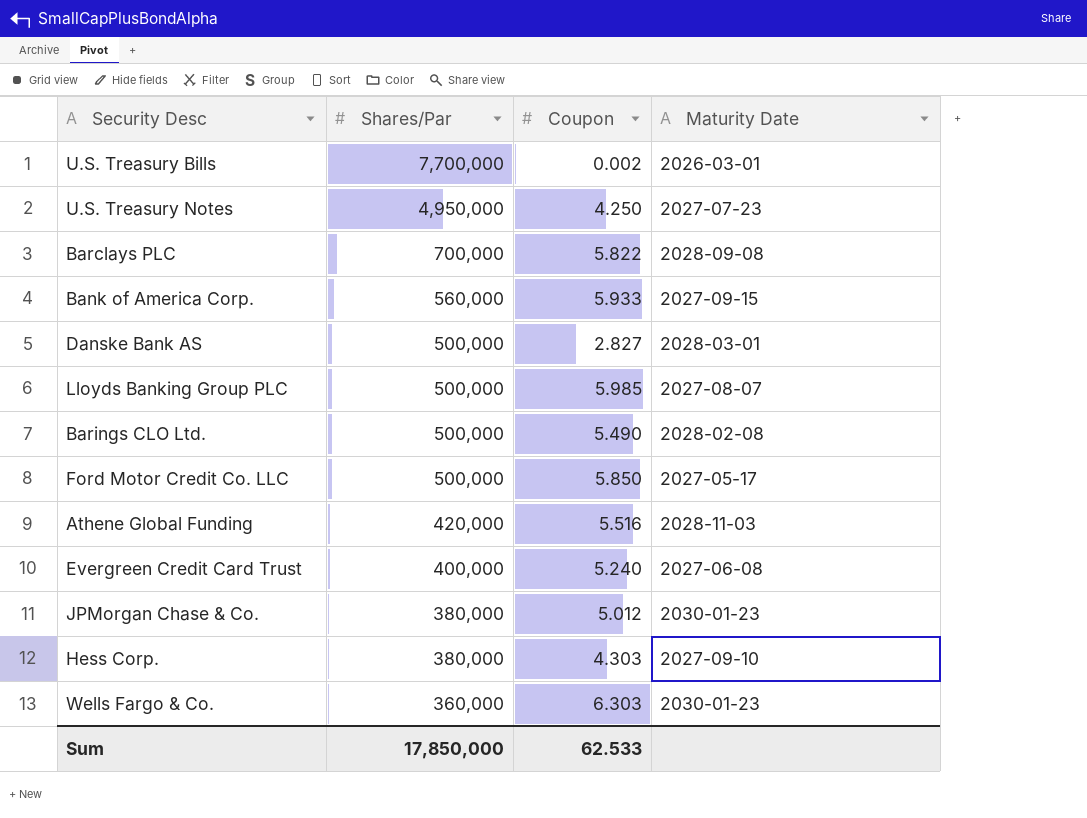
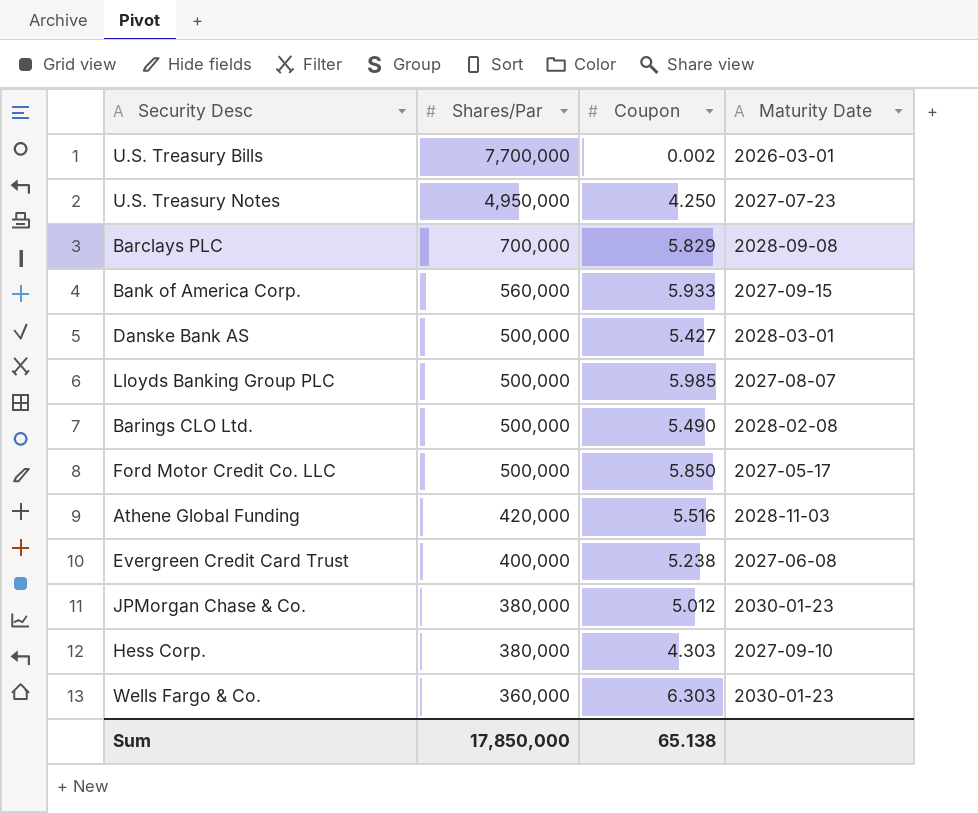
Barclays PLC | Coupon: 5.822 -> 5.829
Danske Bank AS | Coupon: 2.827 -> 5.427
Evergreen Credit Card Trust | Coupon: 5.240 -> 5.238
Sum | Coupon: 62.533 -> 65.138

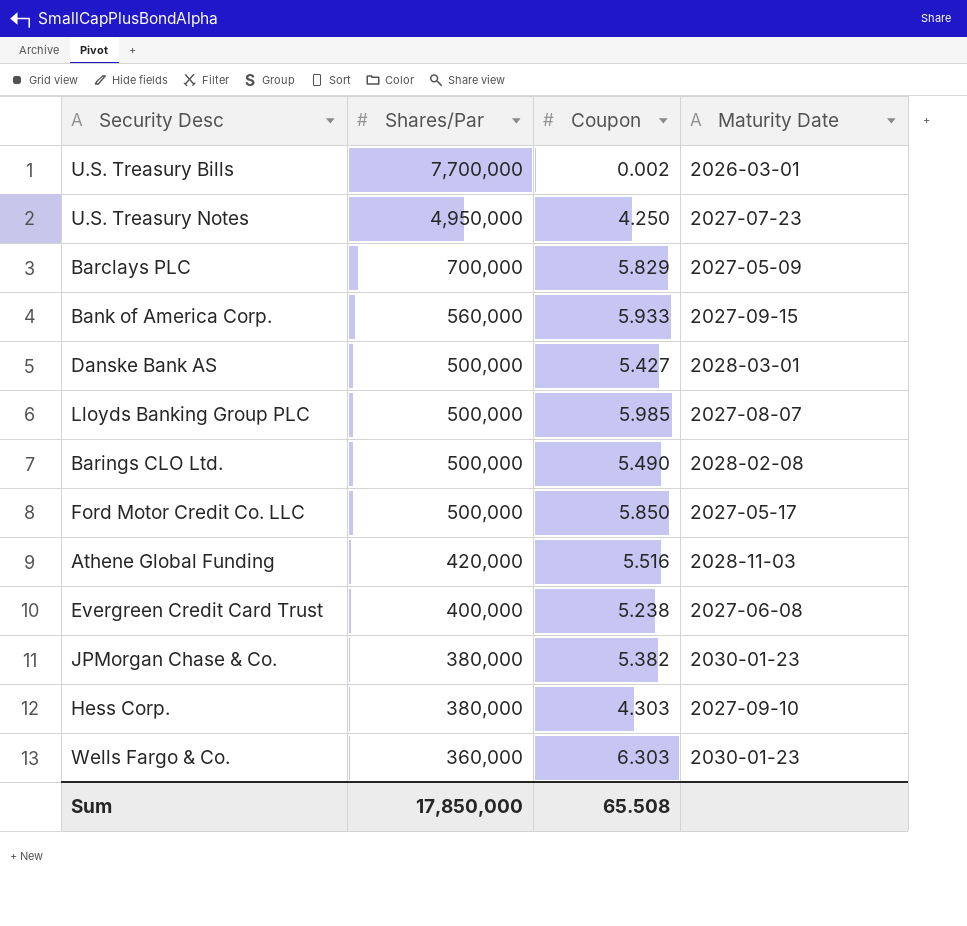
Barclays PLC | Maturity Date: 2028-09-08 -> 2027-05-09
JPMorgan Chase & Co. | Coupon: 5.012 -> 5.382
Sum | Coupon: 65.138 -> 65.508

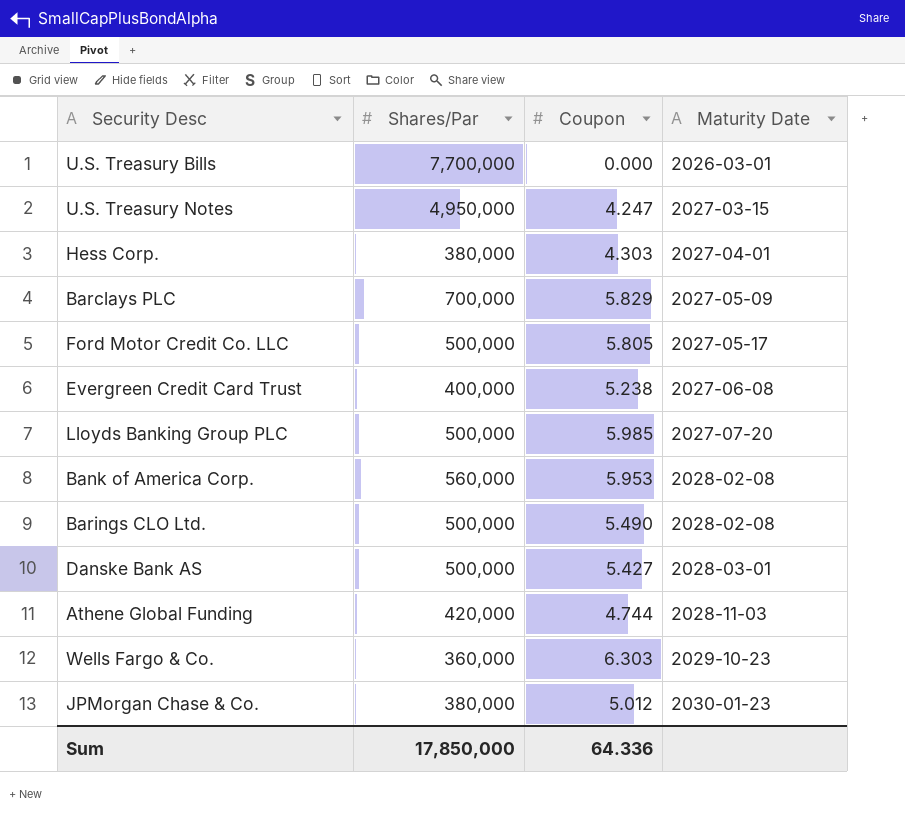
row order: Shares/Par descending -> Maturity Date ascending
U.S. Treasury Bills | Coupon: 0.002 -> 0.000
U.S. Treasury Notes | Coupon: 4.250 -> 4.247
U.S. Treasury Notes | Maturity Date: 2027-07-23 -> 2027-03-15
Hess Corp. | Maturity Date: 2027-09-10 -> 2027-04-01
Ford Motor Credit Co. LLC | Coupon: 5.850 -> 5.805
Lloyds Banking Group PLC | Maturity Date: 2027-08-07 -> 2027-07-20
Bank of America Corp. | Coupon: 5.933 -> 5.953
Bank of America Corp. | Maturity Date: 2027-09-15 -> 2028-02-08
Athene Global Funding | Coupon: 5.516 -> 4.744
Wells Fargo & Co. | Maturity Date: 2030-01-23 -> 2029-10-23
JPMorgan Chase & Co. | Coupon: 5.382 -> 5.012
Sum | Coupon: 65.508 -> 64.336

